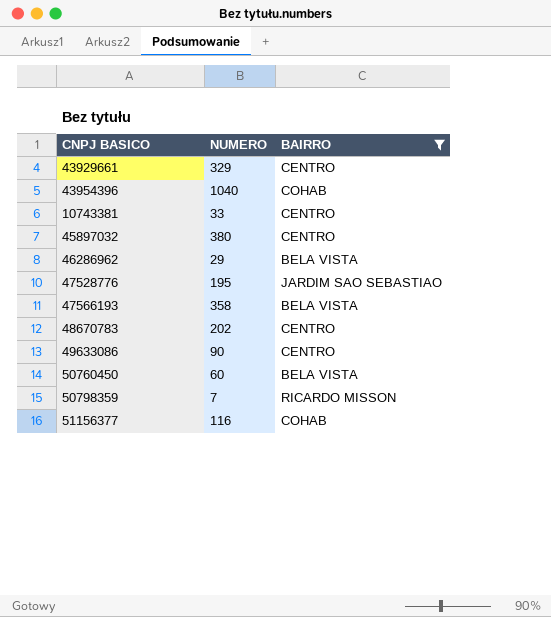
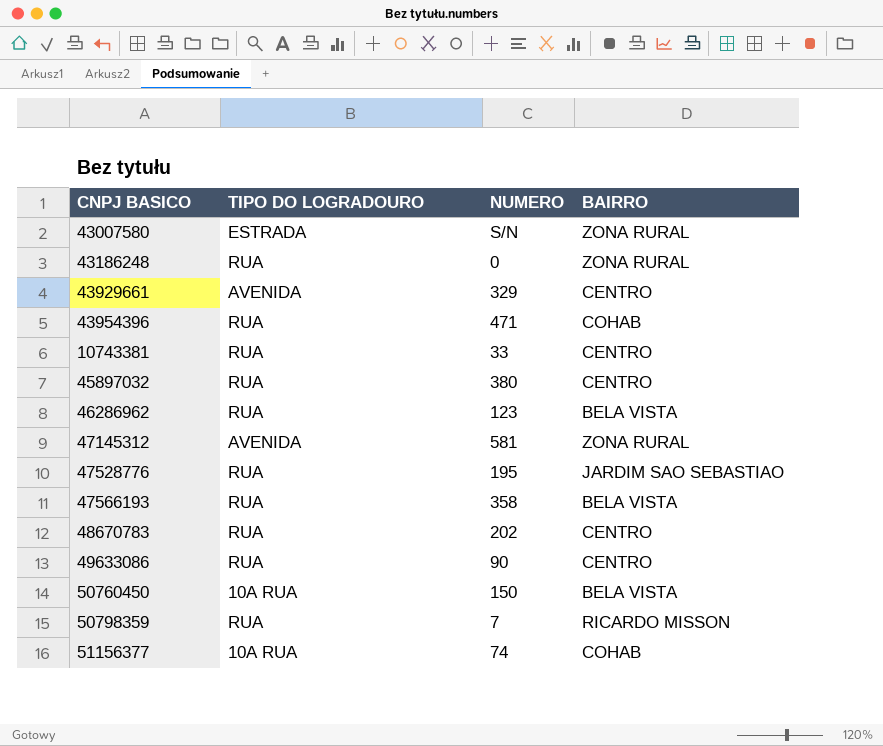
filter: BAIRRO != ZONA RURAL -> none
column TIPO DO LOGRADOURO | position: none -> 2
43954396 | NUMERO: 1040 -> 471
46286962 | NUMERO: 29 -> 123
50760450 | NUMERO: 60 -> 150
51156377 | NUMERO: 116 -> 74

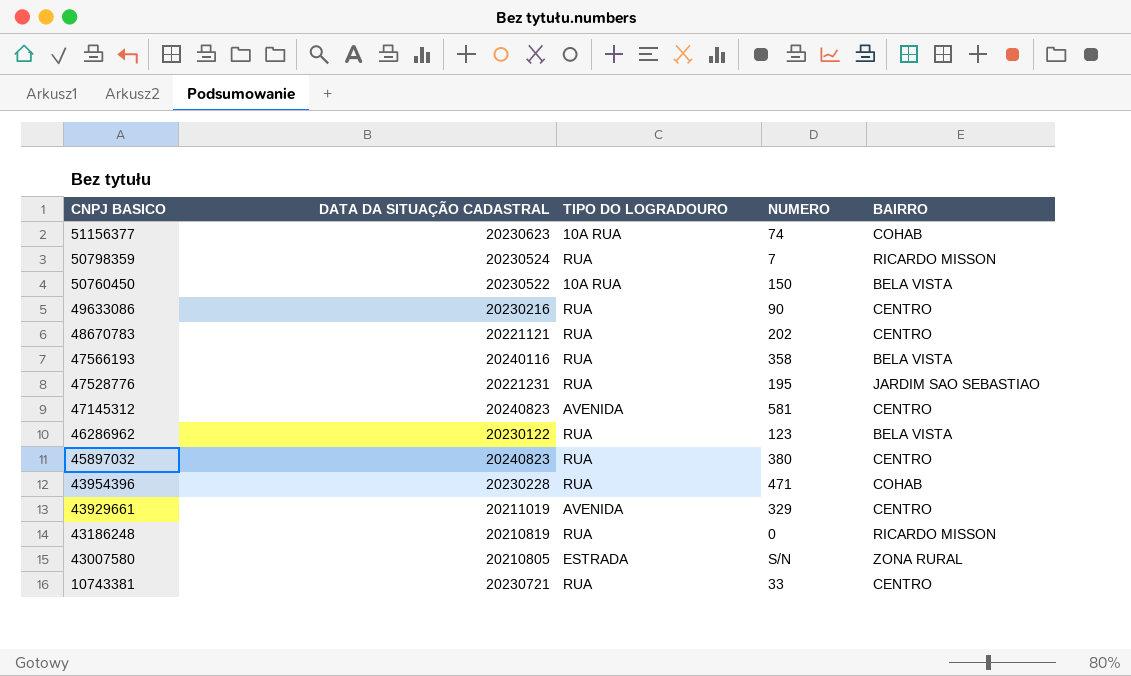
row order: none -> CNPJ BASICO descending
column DATA DA SITUAÇÃO CADASTRAL | position: none -> 2
47145312 | BAIRRO: ZONA RURAL -> CENTRO
43186248 | BAIRRO: ZONA RURAL -> RICARDO MISSON

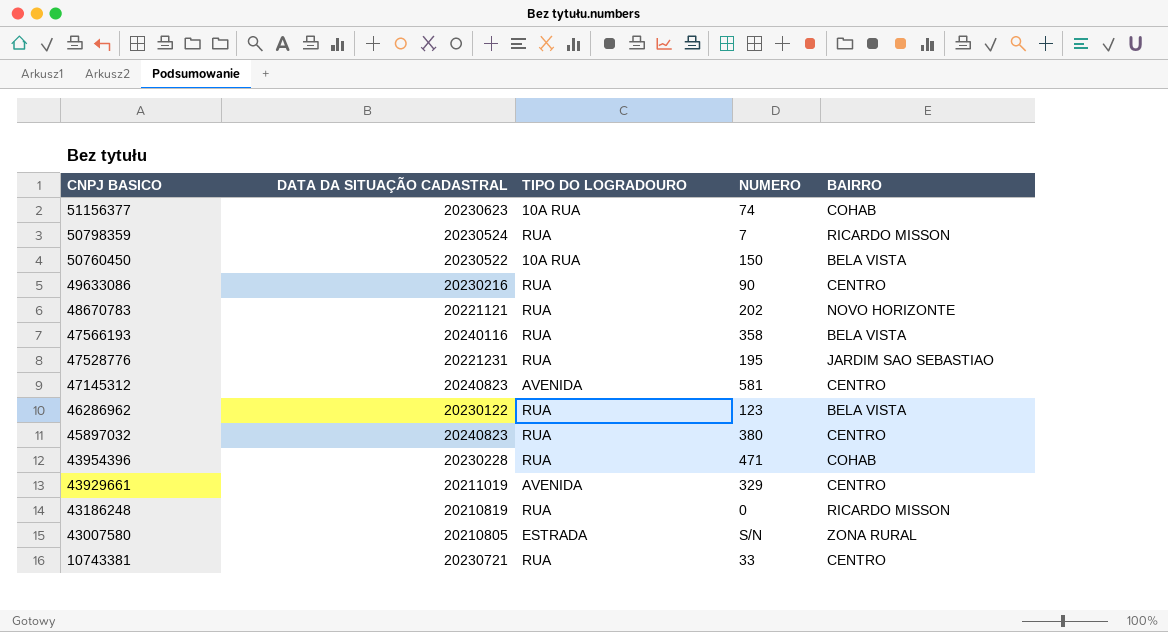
48670783 | BAIRRO: CENTRO -> NOVO HORIZONTE

